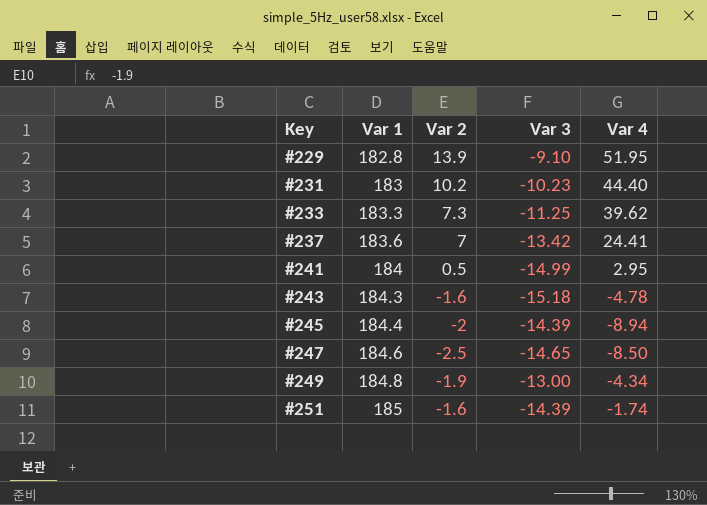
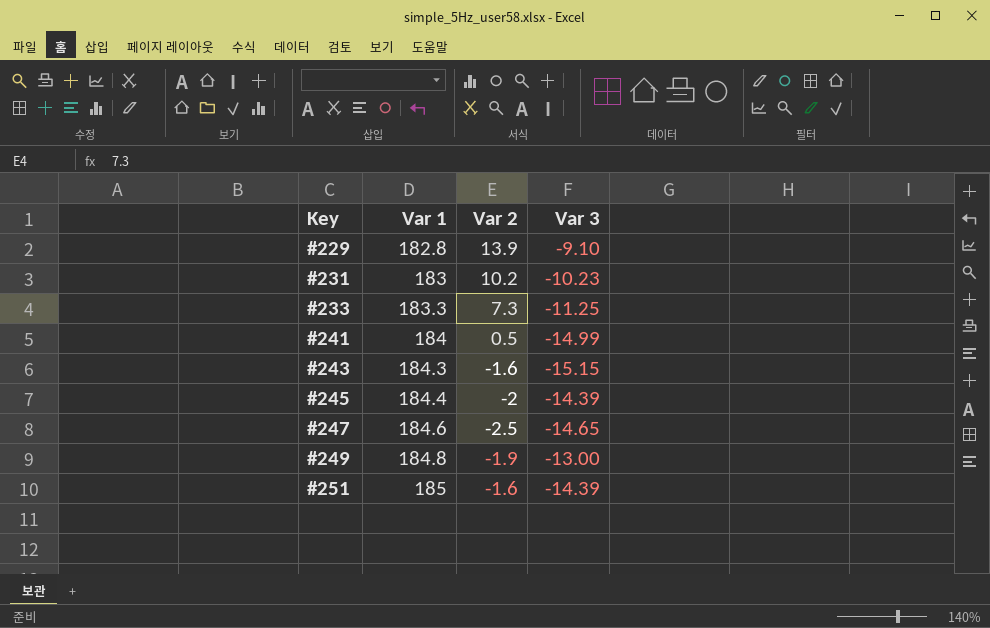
column Var 4 | position: 5 -> none
row #237: 183.6 | 7 | -13.42 | 24.41 -> none
#243 | Var 3: -15.18 -> -15.15

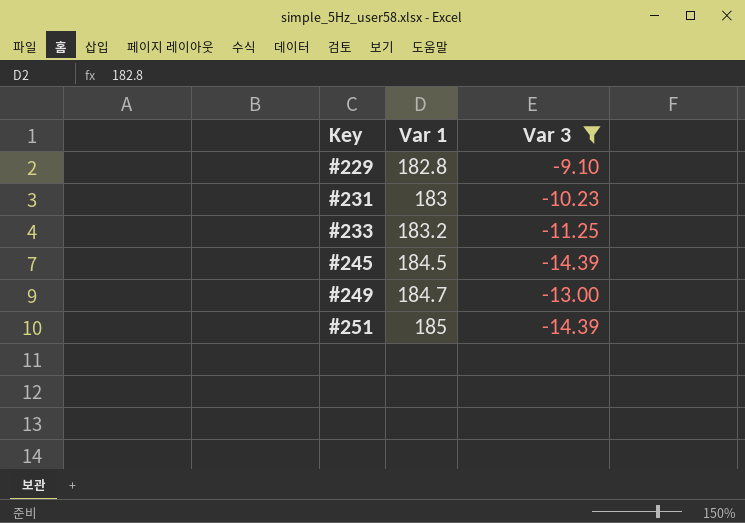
filter: none -> Var 3 >= -14.39
column Var 2 | position: 3 -> none
#233 | Var 1: 183.3 -> 183.2
#245 | Var 1: 184.4 -> 184.5
#249 | Var 1: 184.8 -> 184.7

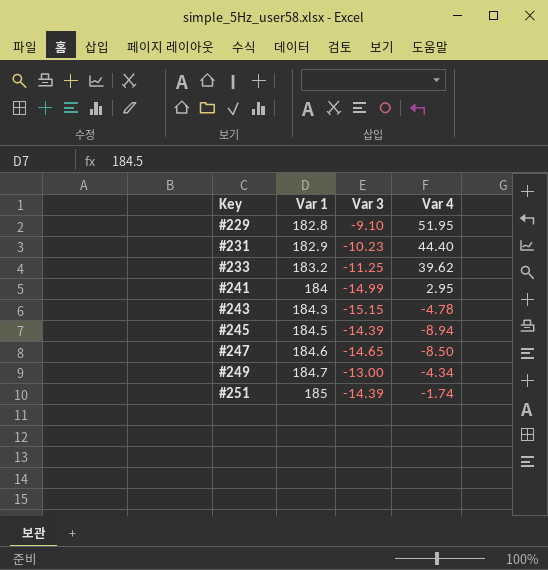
filter: Var 3 >= -14.39 -> none
column Var 4 | position: none -> 4
#231 | Var 1: 183 -> 182.9

